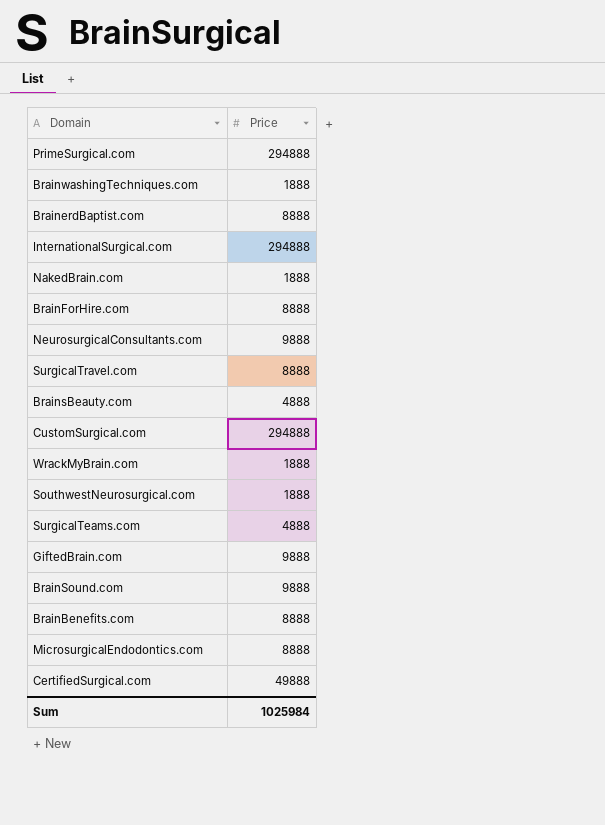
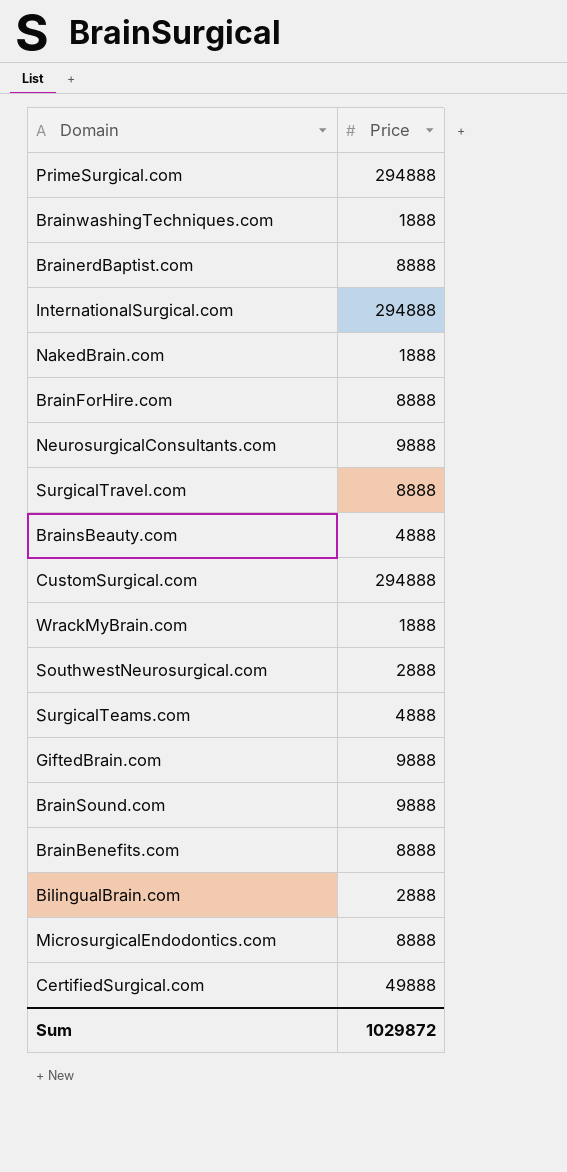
SouthwestNeurosurgical.com | Price: 1888 -> 2888
row BilingualBrain.com: none -> 2888
Sum | Price: 1025984 -> 1029872

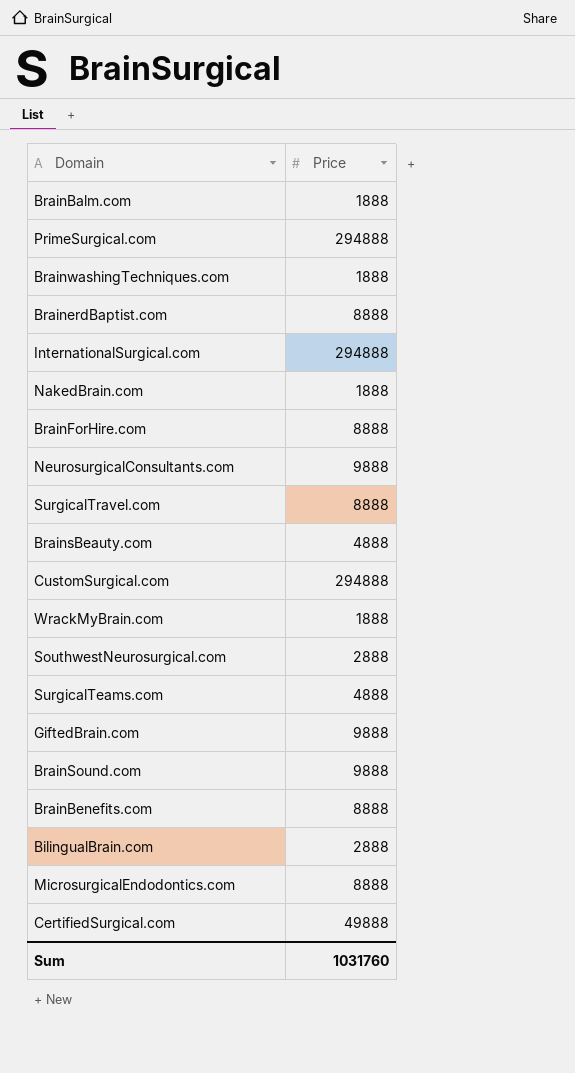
row BrainBalm.com: none -> 1888
Sum | Price: 1029872 -> 1031760

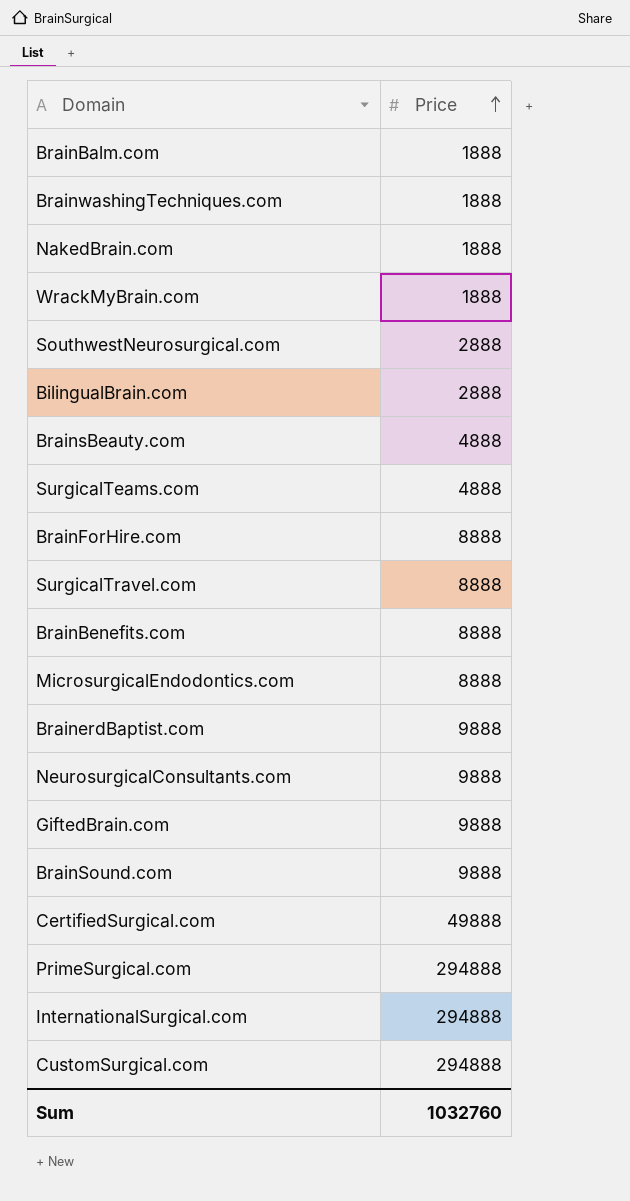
row order: none -> Price ascending
BrainerdBaptist.com | Price: 8888 -> 9888
Sum | Price: 1031760 -> 1032760

